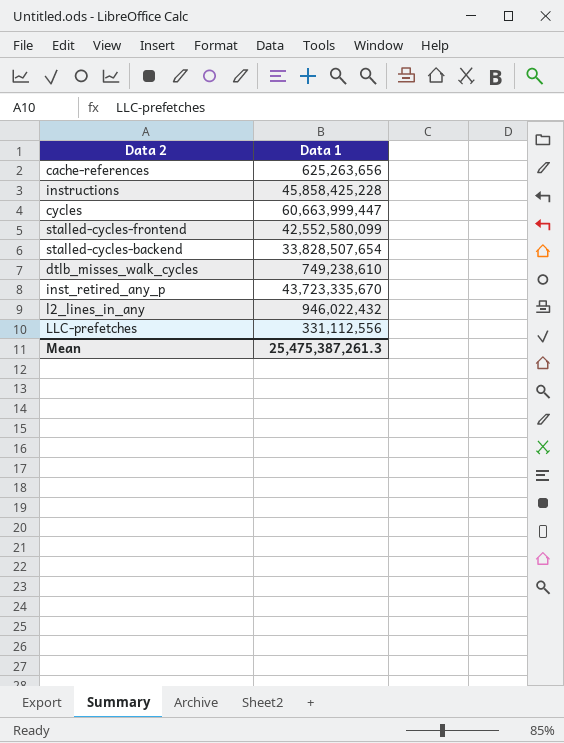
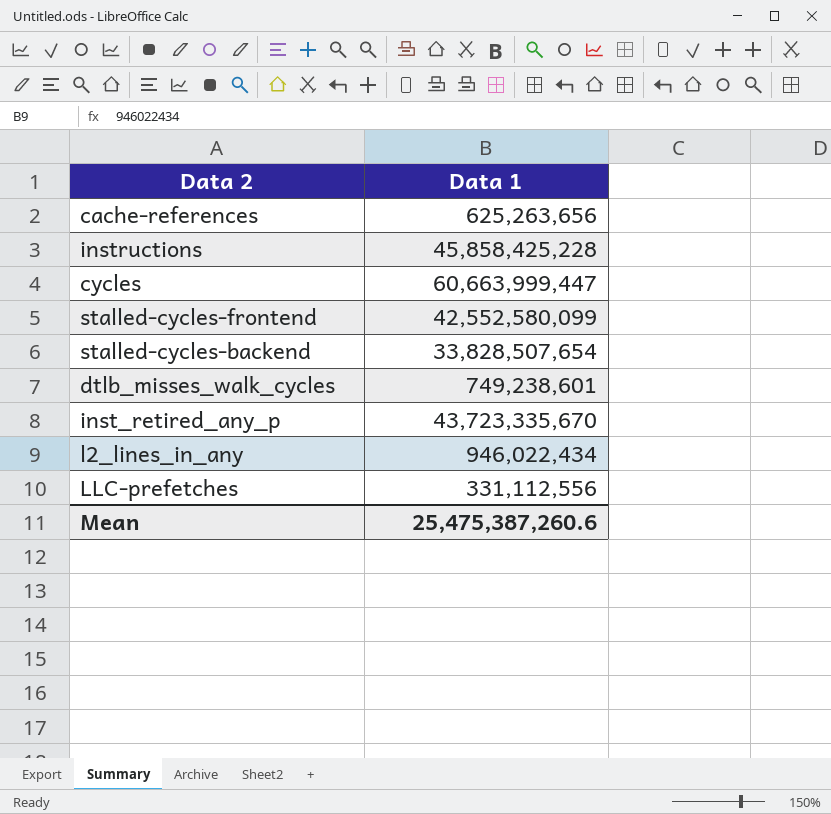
dtlb_misses_walk_cycles | Data 1: 749,238,610 -> 749,238,601
l2_lines_in_any | Data 1: 946,022,432 -> 946,022,434
Mean | Data 1: 25,475,387,261.3 -> 25,475,387,260.6

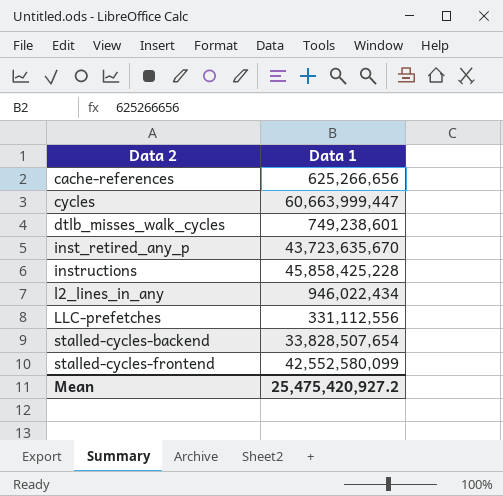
row order: none -> Data 2 ascending
cache-references | Data 1: 625,263,656 -> 625,266,656
inst_retired_any_p | Data 1: 43,723,335,670 -> 43,723,635,670
Mean | Data 1: 25,475,387,260.6 -> 25,475,420,927.2

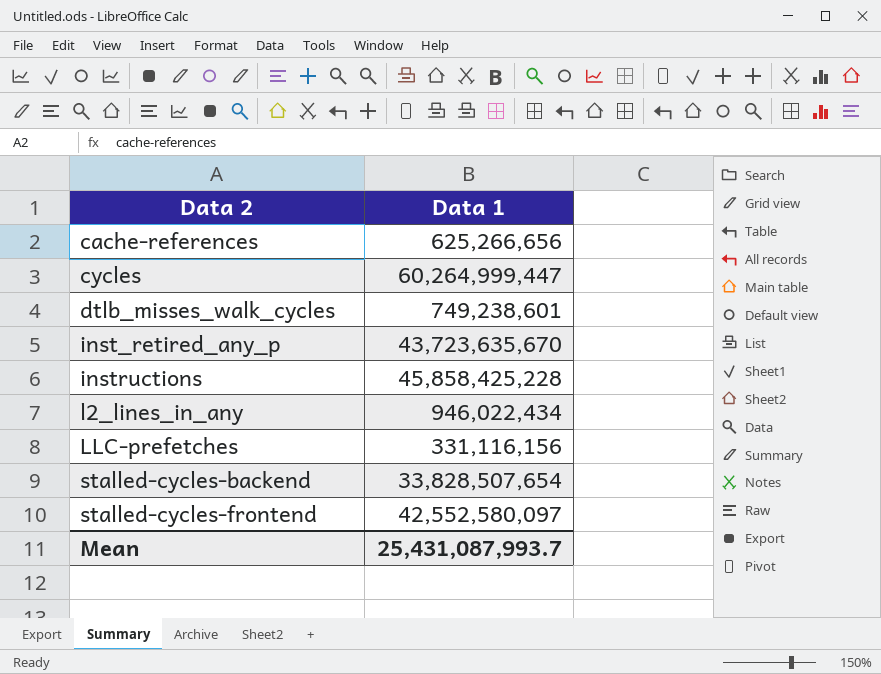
cycles | Data 1: 60,663,999,447 -> 60,264,999,447
LLC-prefetches | Data 1: 331,112,556 -> 331,116,156
stalled-cycles-frontend | Data 1: 42,552,580,099 -> 42,552,580,097
Mean | Data 1: 25,475,420,927.2 -> 25,431,087,993.7

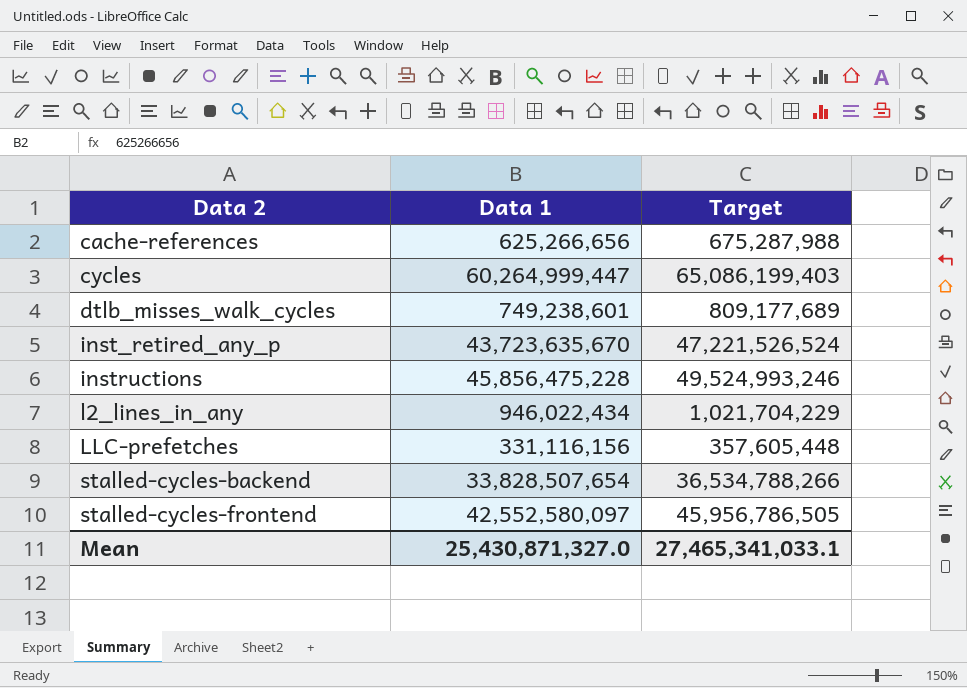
column Target | formula: none -> [Data 1] * 1.08
instructions | Data 1: 45,858,425,228 -> 45,856,475,228
Mean | Data 1: 25,431,087,993.7 -> 25,430,871,327.0

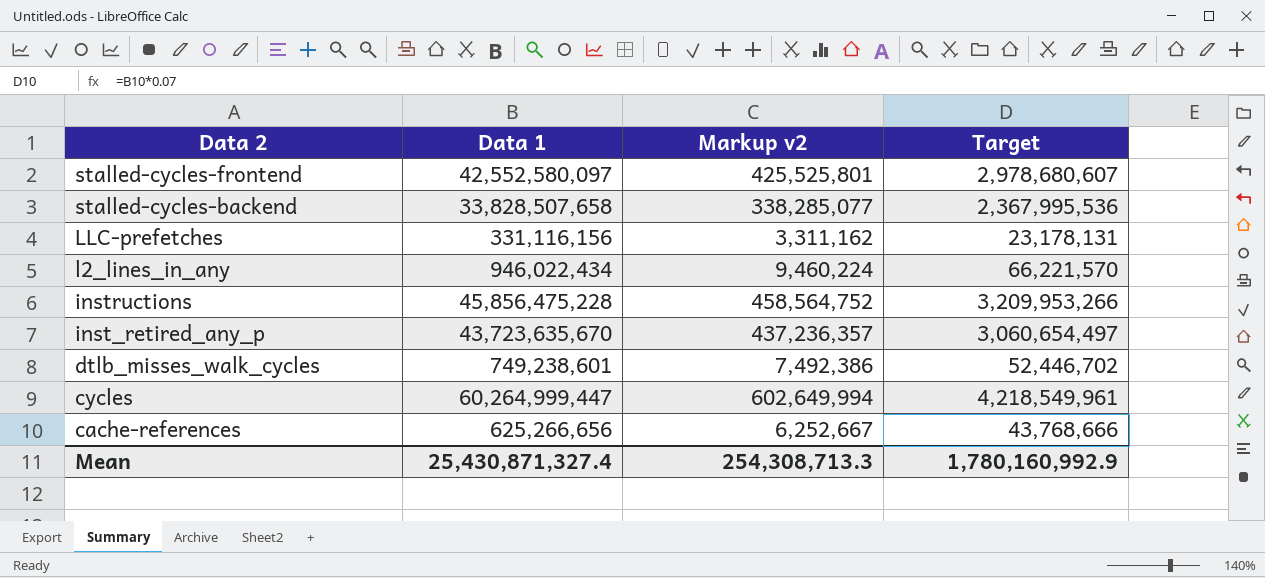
row order: Data 2 ascending -> Data 2 descending
column Markup v2 | formula: none -> [Data 1] * 0.01
column Target | formula: [Data 1] * 1.08 -> [Data 1] * 0.07
stalled-cycles-backend | Data 1: 33,828,507,654 -> 33,828,507,658
Mean | Data 1: 25,430,871,327.0 -> 25,430,871,327.4
Mean | Target: 27,465,341,033.1 -> 1,780,160,992.9

